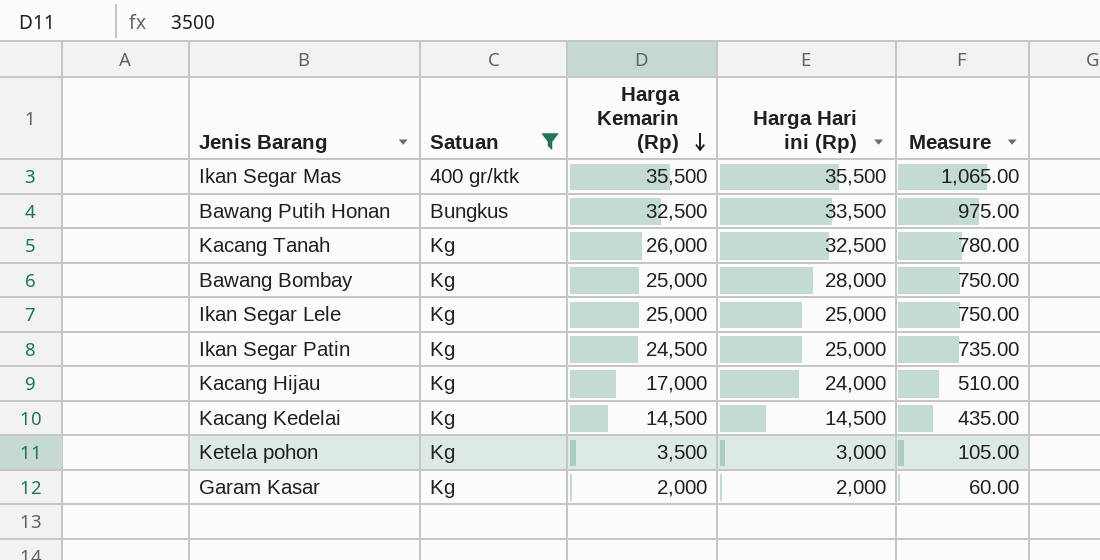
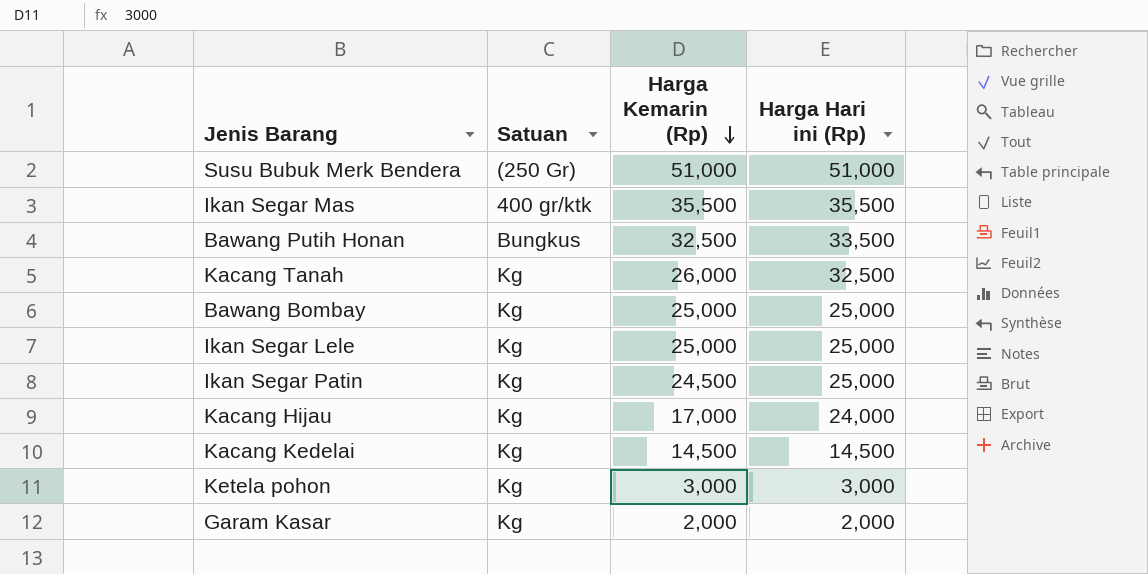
filter: Satuan != (250 Gr) -> none
column Measure | formula: [Harga Kemarin (Rp)] * 0.03 -> none
Bawang Bombay | Harga Hari ini (Rp): 28,000 -> 25,000
Ketela pohon | Harga Kemarin (Rp): 3,500 -> 3,000

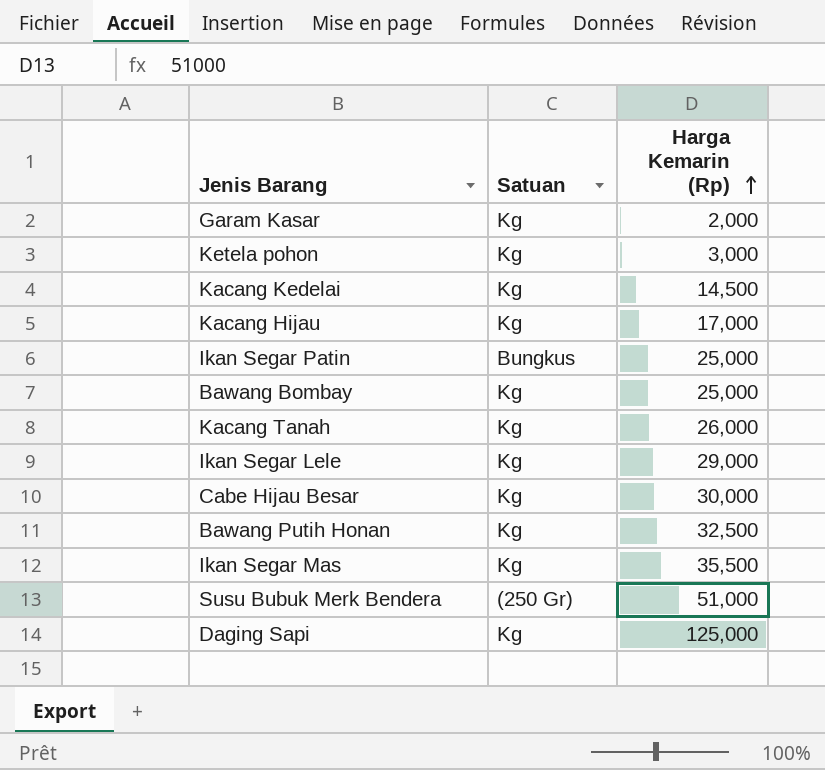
row order: Harga Kemarin (Rp) descending -> Harga Kemarin (Rp) ascending
column Harga Hari ini (Rp) | position: 4 -> none
Ikan Segar Patin | Satuan: Kg -> Bungkus
Ikan Segar Patin | Harga Kemarin (Rp): 24,500 -> 25,000
Ikan Segar Lele | Harga Kemarin (Rp): 25,000 -> 29,000
row Cabe Hijau Besar: none -> Kg | 30,000
Bawang Putih Honan | Satuan: Bungkus -> Kg
Ikan Segar Mas | Satuan: 400 gr/ktk -> Kg
row Daging Sapi: none -> Kg | 125,000

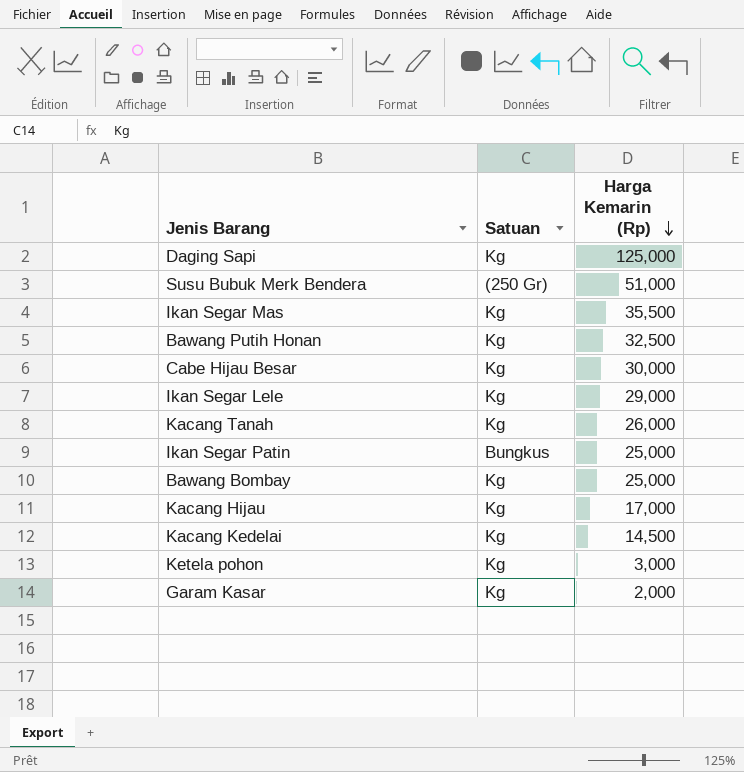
row order: Harga Kemarin (Rp) ascending -> Harga Kemarin (Rp) descending

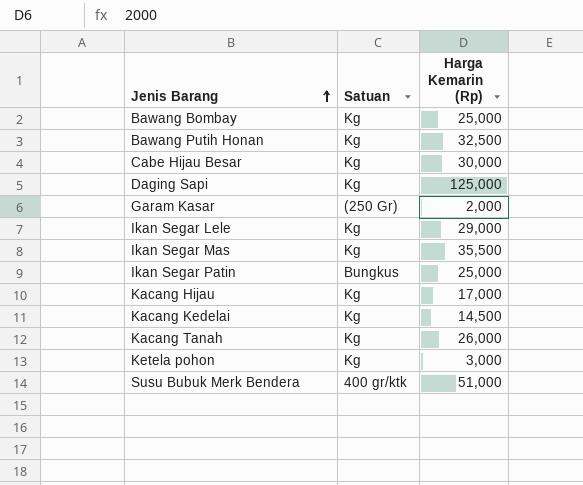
row order: Harga Kemarin (Rp) descending -> Jenis Barang ascending
Garam Kasar | Satuan: Kg -> (250 Gr)
Susu Bubuk Merk Bendera | Satuan: (250 Gr) -> 400 gr/ktk

